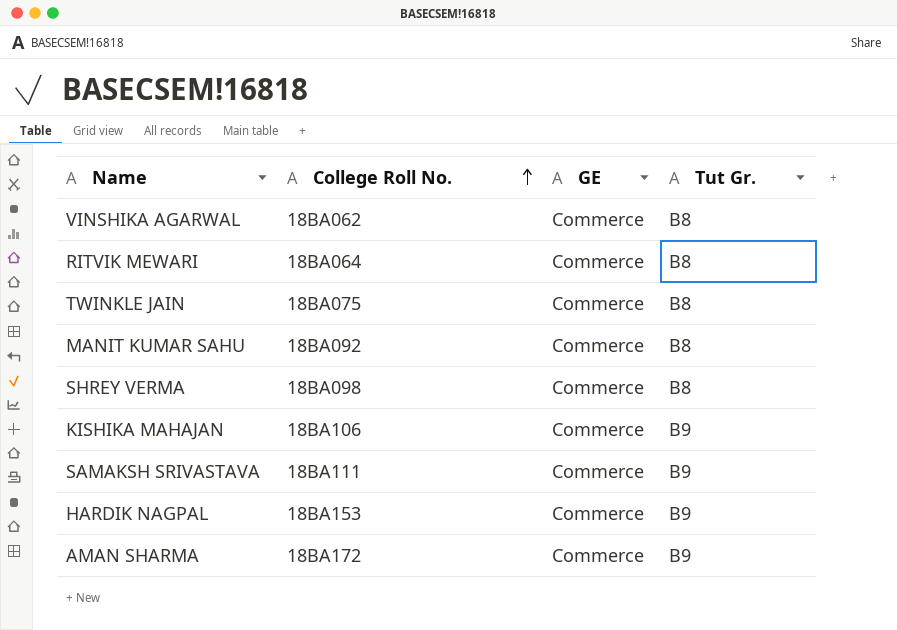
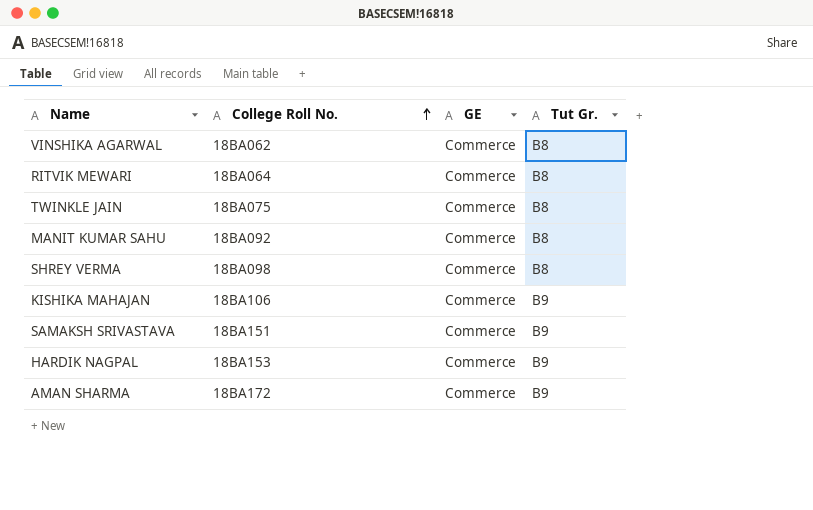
SAMAKSH SRIVASTAVA | College Roll No.: 18BA111 -> 18BA151

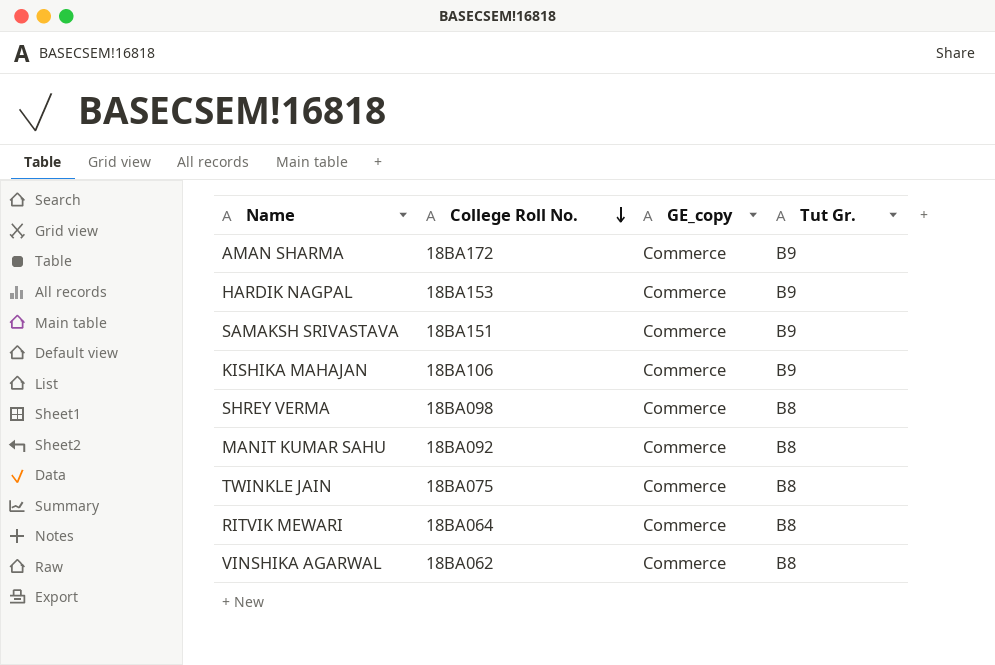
row order: College Roll No. ascending -> College Roll No. descending
column name: GE -> GE_copy

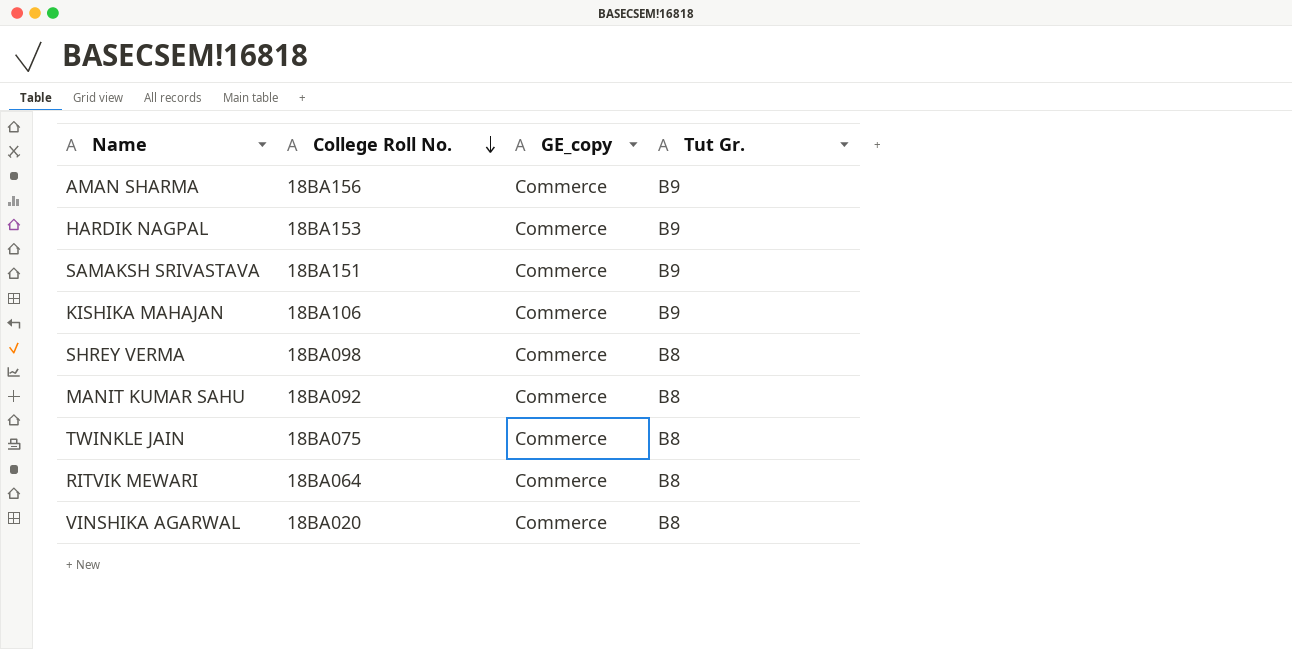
AMAN SHARMA | College Roll No.: 18BA172 -> 18BA156
VINSHIKA AGARWAL | College Roll No.: 18BA062 -> 18BA020

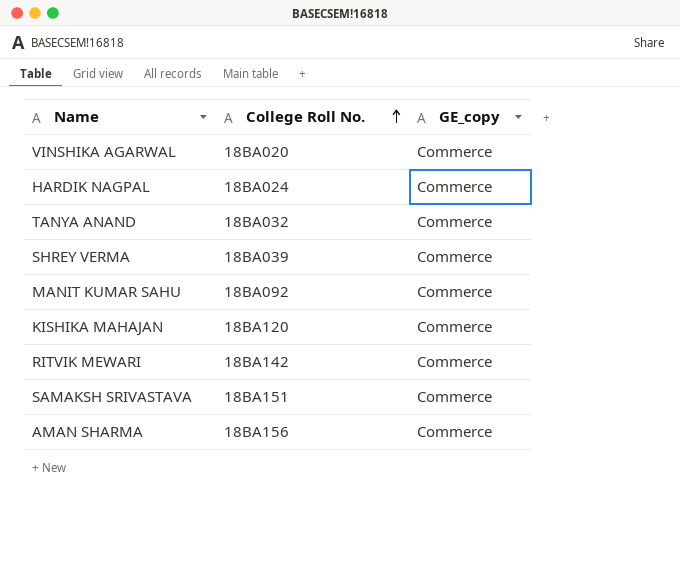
row order: College Roll No. descending -> College Roll No. ascending
column Tut Gr. | position: 4 -> none
row TWINKLE JAIN: 18BA075 | Commerce | B8 -> none
HARDIK NAGPAL | College Roll No.: 18BA153 -> 18BA024
row TANYA ANAND: none -> 18BA032 | Commerce
SHREY VERMA | College Roll No.: 18BA098 -> 18BA039
KISHIKA MAHAJAN | College Roll No.: 18BA106 -> 18BA120
RITVIK MEWARI | College Roll No.: 18BA064 -> 18BA142

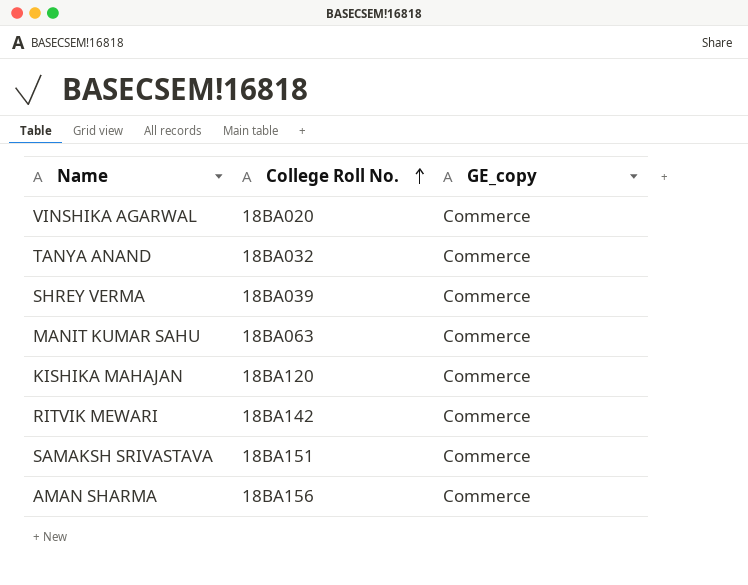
row HARDIK NAGPAL: 18BA024 | Commerce -> none
MANIT KUMAR SAHU | College Roll No.: 18BA092 -> 18BA063

